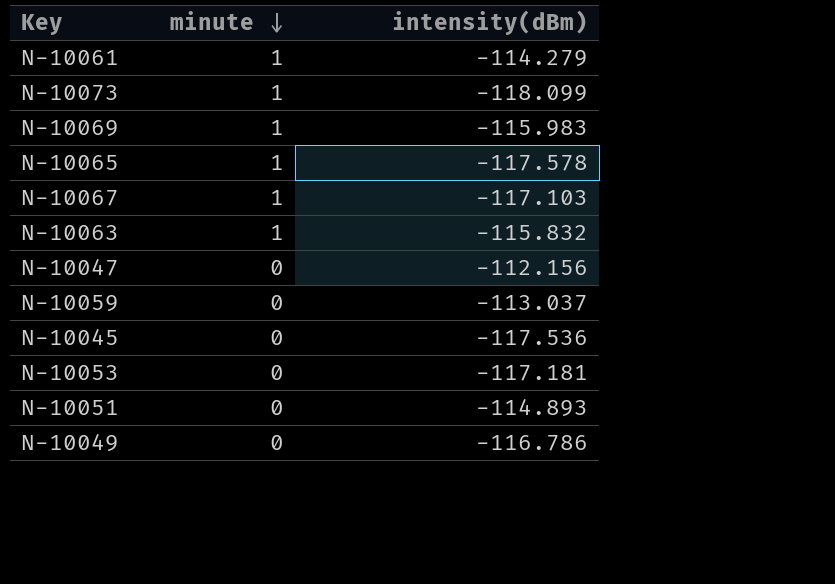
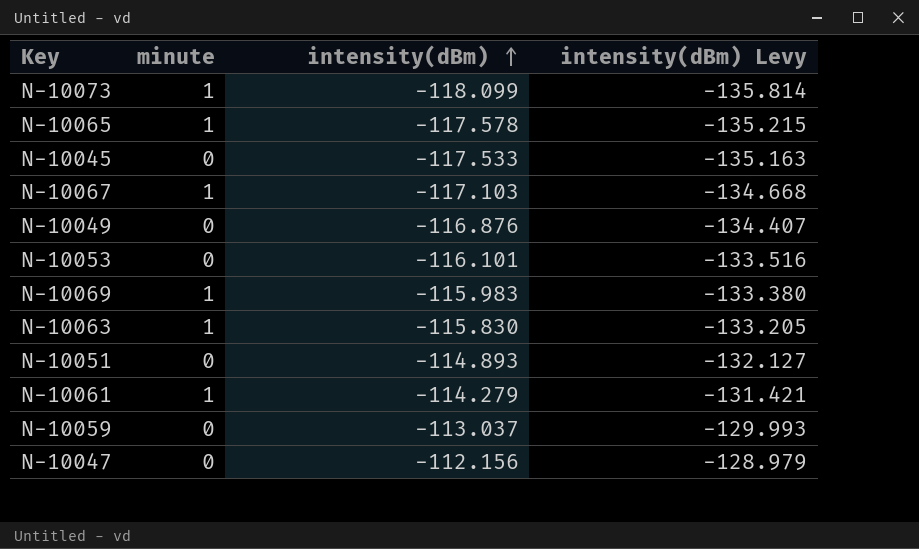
row order: minute descending -> intensity(dBm) ascending
column intensity(dBm) Levy | formula: none -> [intensity(dBm)] * 1.15
N-10045 | intensity(dBm): -117.536 -> -117.533
N-10049 | intensity(dBm): -116.786 -> -116.876
N-10053 | intensity(dBm): -117.181 -> -116.101
N-10063 | intensity(dBm): -115.832 -> -115.830

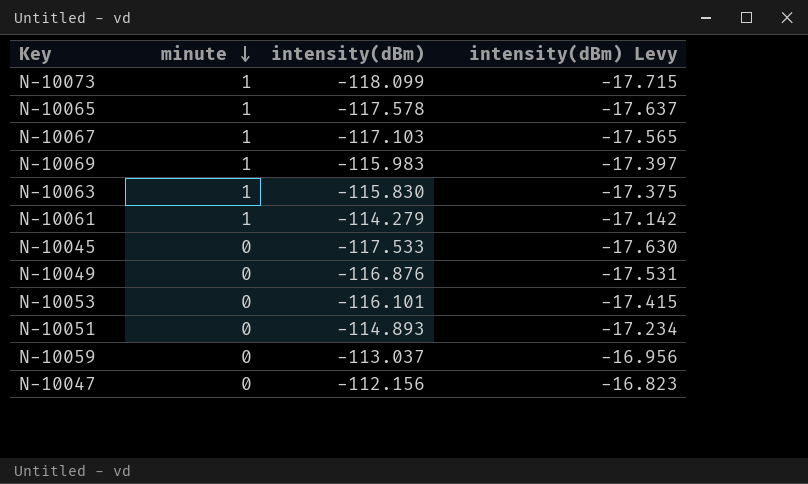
row order: intensity(dBm) ascending -> minute descending
column intensity(dBm) Levy | formula: [intensity(dBm)] * 1.15 -> [intensity(dBm)] * 0.15

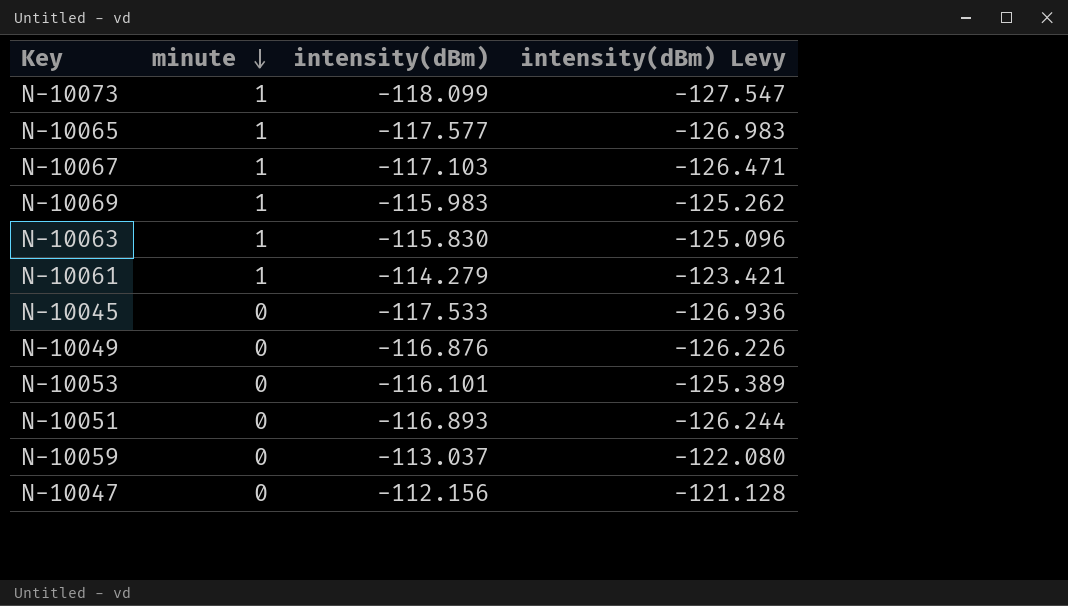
column intensity(dBm) Levy | formula: [intensity(dBm)] * 0.15 -> [intensity(dBm)] * 1.08
N-10065 | intensity(dBm): -117.578 -> -117.577
N-10051 | intensity(dBm): -114.893 -> -116.893

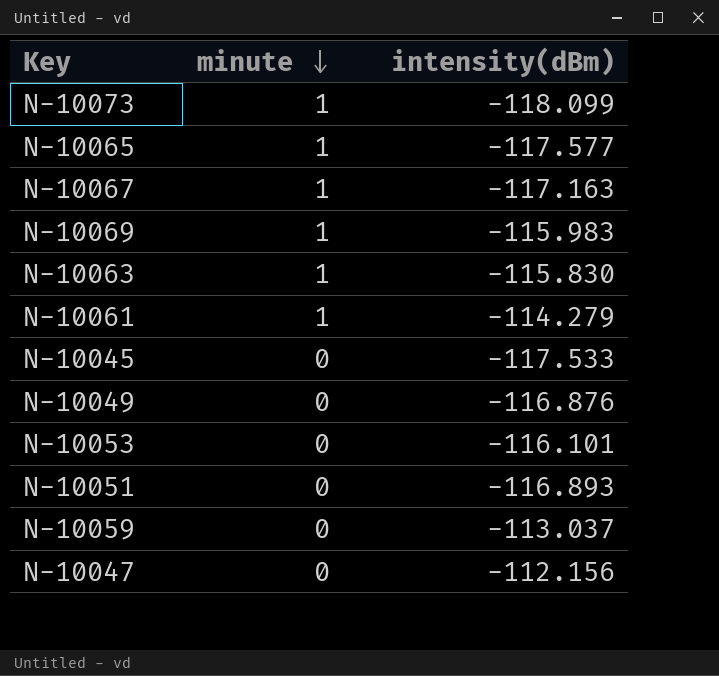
column intensity(dBm) Levy | formula: [intensity(dBm)] * 1.08 -> none
N-10067 | intensity(dBm): -117.103 -> -117.163

